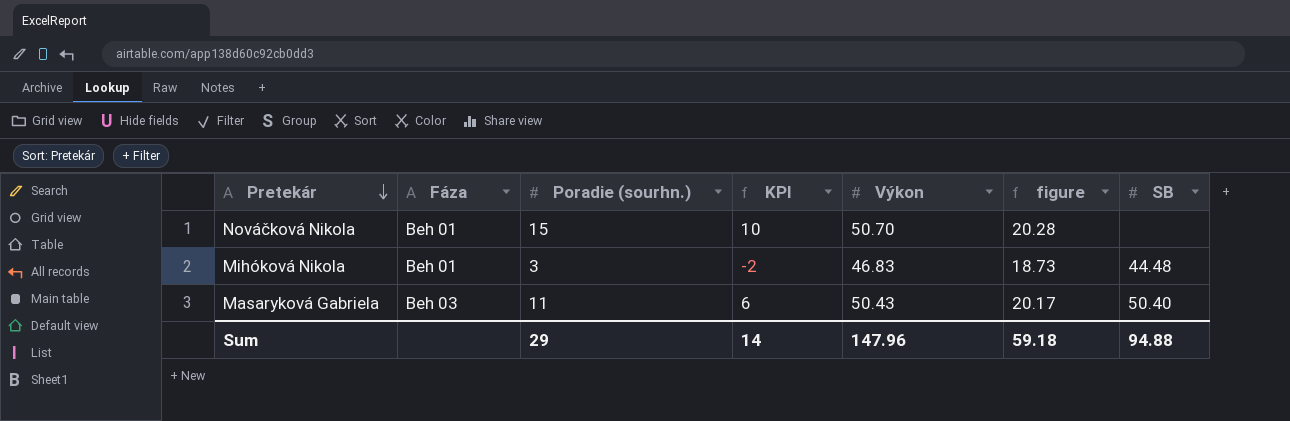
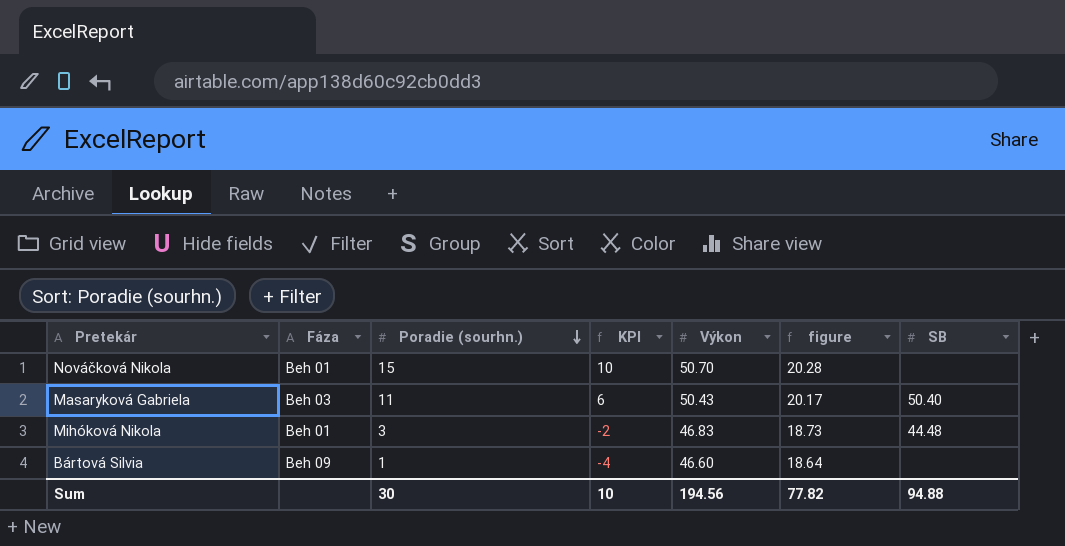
row order: Pretekár descending -> Poradie (sourhn.) descending
row Bártová Silvia: none -> Beh 09 | 1 | -4 | 46.60 | 18.64 | none
Sum | Poradie (sourhn.): 29 -> 30
Sum | KPI: 14 -> 10
Sum | Výkon: 147.96 -> 194.56
Sum | figure: 59.18 -> 77.82

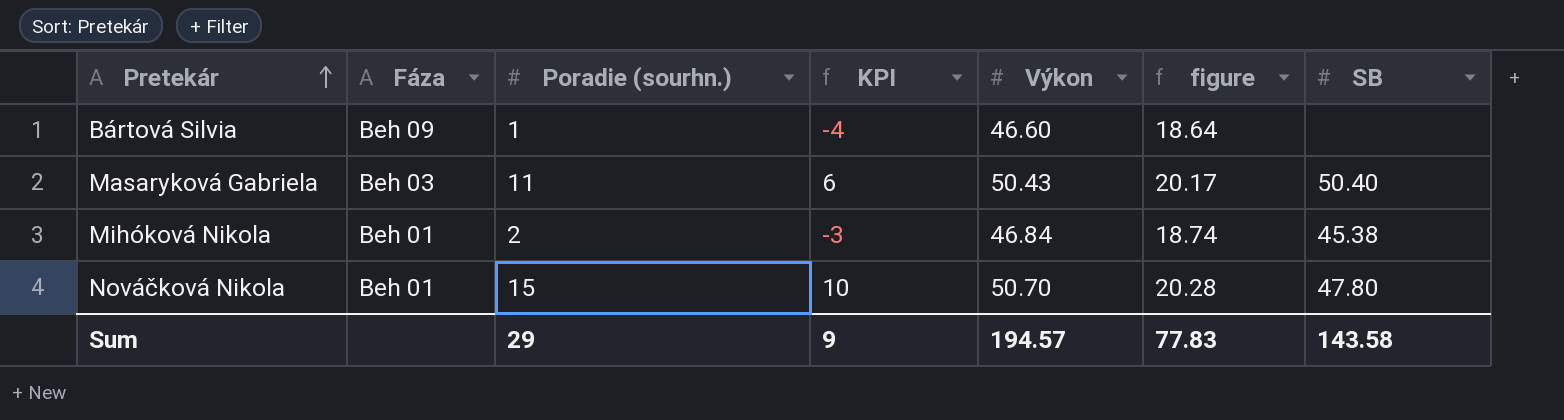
row order: Poradie (sourhn.) descending -> Pretekár ascending
Mihóková Nikola | Poradie (sourhn.): 3 -> 2
Mihóková Nikola | KPI: -2 -> -3
Mihóková Nikola | Výkon: 46.83 -> 46.84
Mihóková Nikola | figure: 18.73 -> 18.74
Mihóková Nikola | SB: 44.48 -> 45.38
Nováčková Nikola | SB: none -> 47.80
Sum | Poradie (sourhn.): 30 -> 29
Sum | KPI: 10 -> 9
Sum | Výkon: 194.56 -> 194.57
Sum | figure: 77.82 -> 77.83
Sum | SB: 94.88 -> 143.58

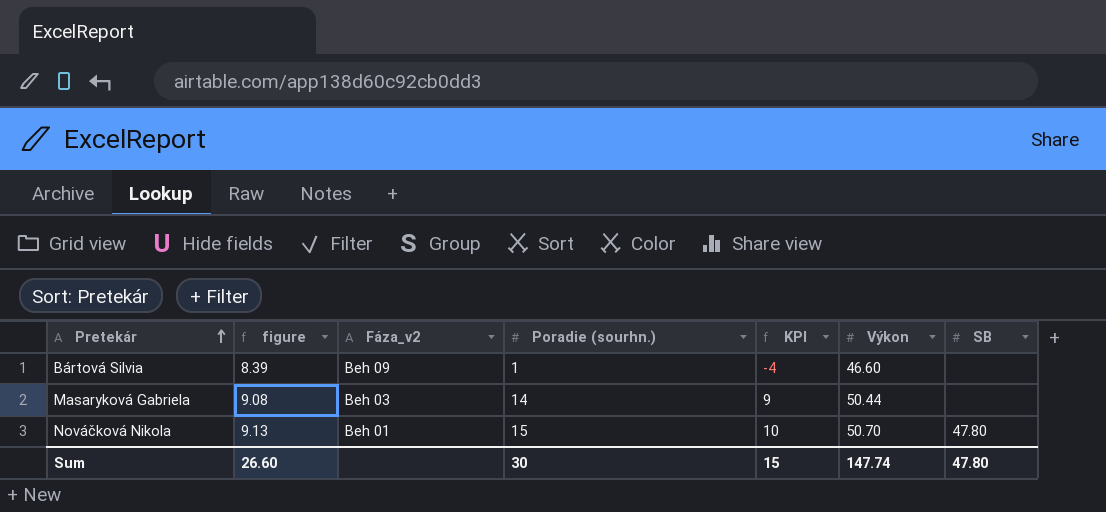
column figure | formula: [Výkon] * 0.4 -> [Výkon] * 0.18
column figure | position: 6 -> 2
column name: Fáza -> Fáza_v2
row Mihóková Nikola: Beh 01 | 2 | -3 | 46.84 | 18.74 | 45.38 -> none
Masaryková Gabriela | Poradie (sourhn.): 11 -> 14
Masaryková Gabriela | KPI: 6 -> 9
Masaryková Gabriela | Výkon: 50.43 -> 50.44
Masaryková Gabriela | SB: 50.40 -> none
Sum | figure: 77.83 -> 26.60
Sum | Poradie (sourhn.): 29 -> 30
Sum | KPI: 9 -> 15
Sum | Výkon: 194.57 -> 147.74
Sum | SB: 143.58 -> 47.80

